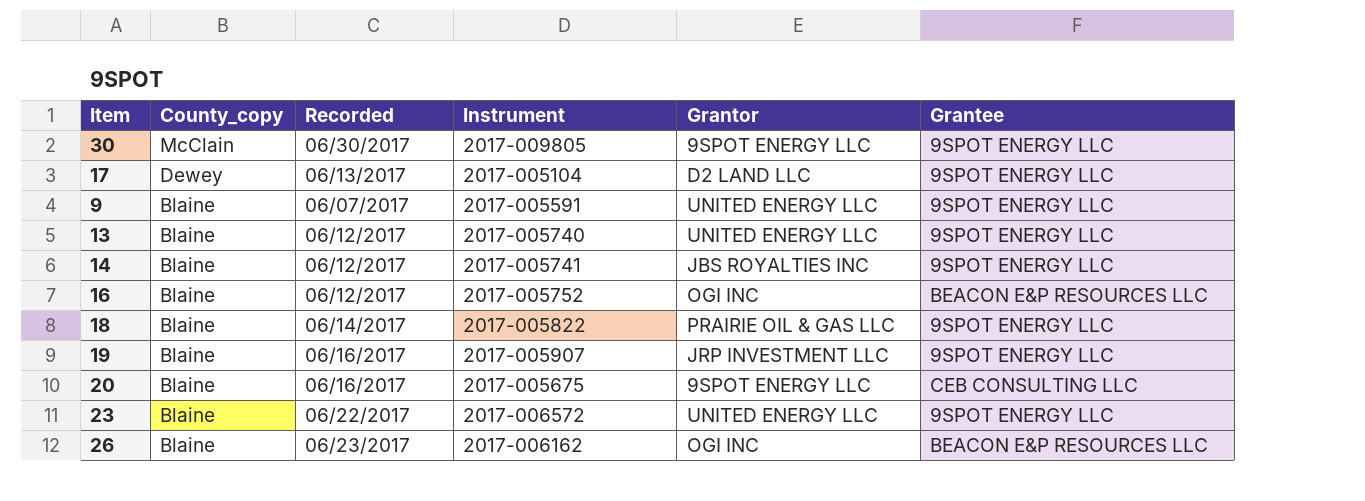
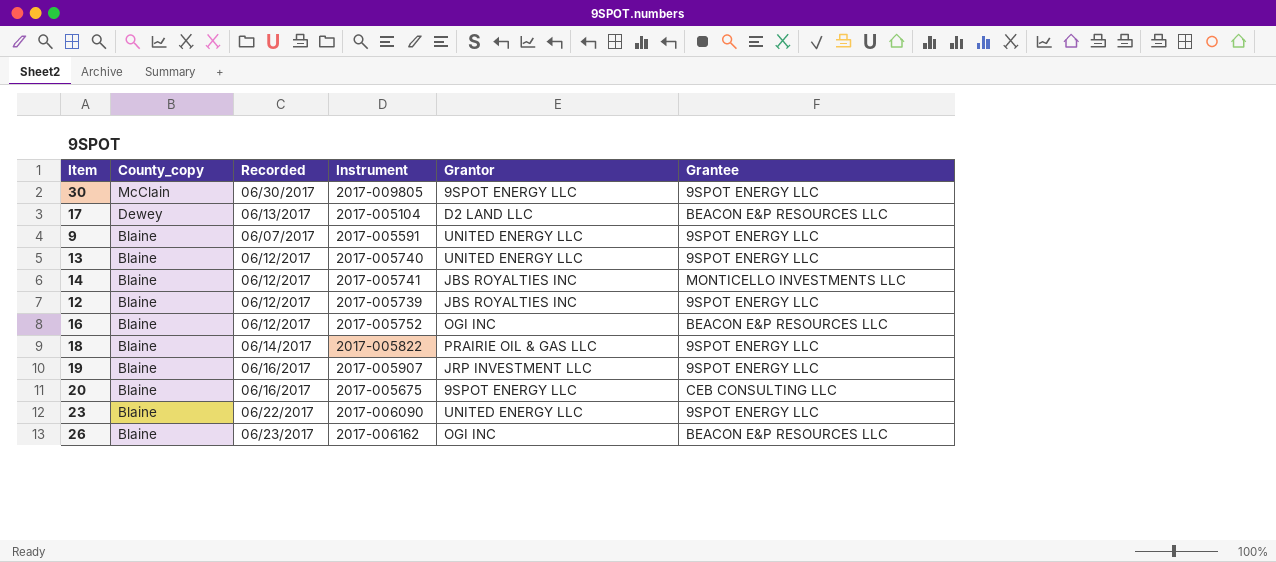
17 | Grantee: 9SPOT ENERGY LLC -> BEACON E&P RESOURCES LLC
14 | Grantee: 9SPOT ENERGY LLC -> MONTICELLO INVESTMENTS LLC
row 12: none -> Blaine | 06/12/2017 | 2017-005739 | JBS ROYALTIES INC | 9SPOT ENERGY LLC
23 | Instrument: 2017-006572 -> 2017-006090

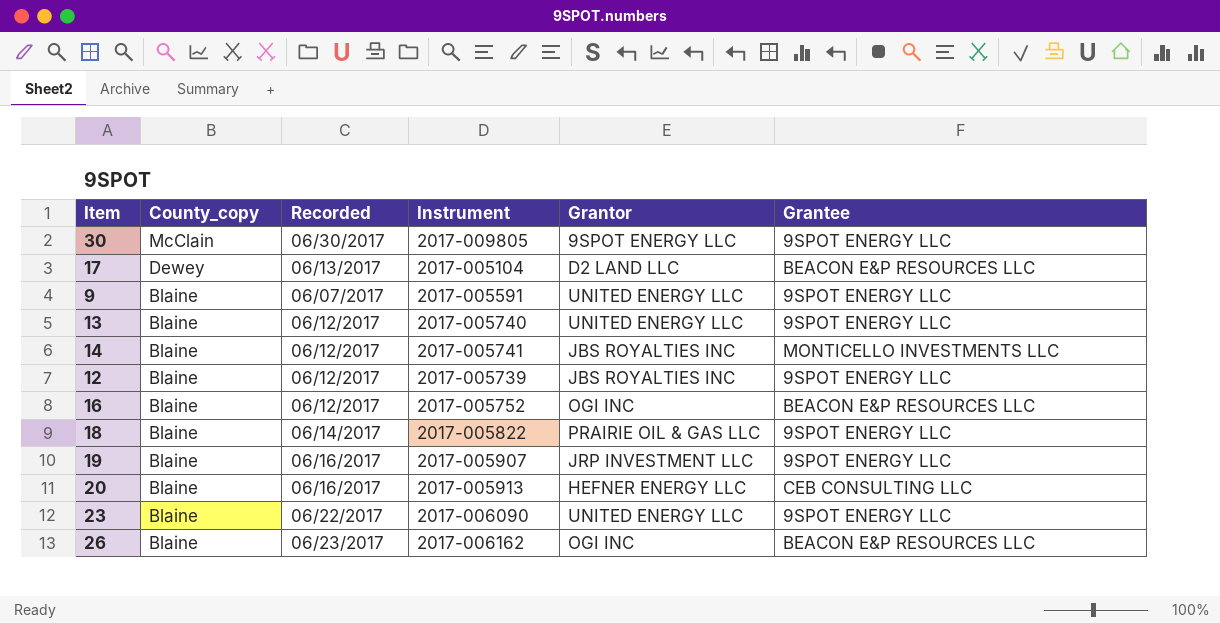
20 | Instrument: 2017-005675 -> 2017-005913
20 | Grantor: 9SPOT ENERGY LLC -> HEFNER ENERGY LLC

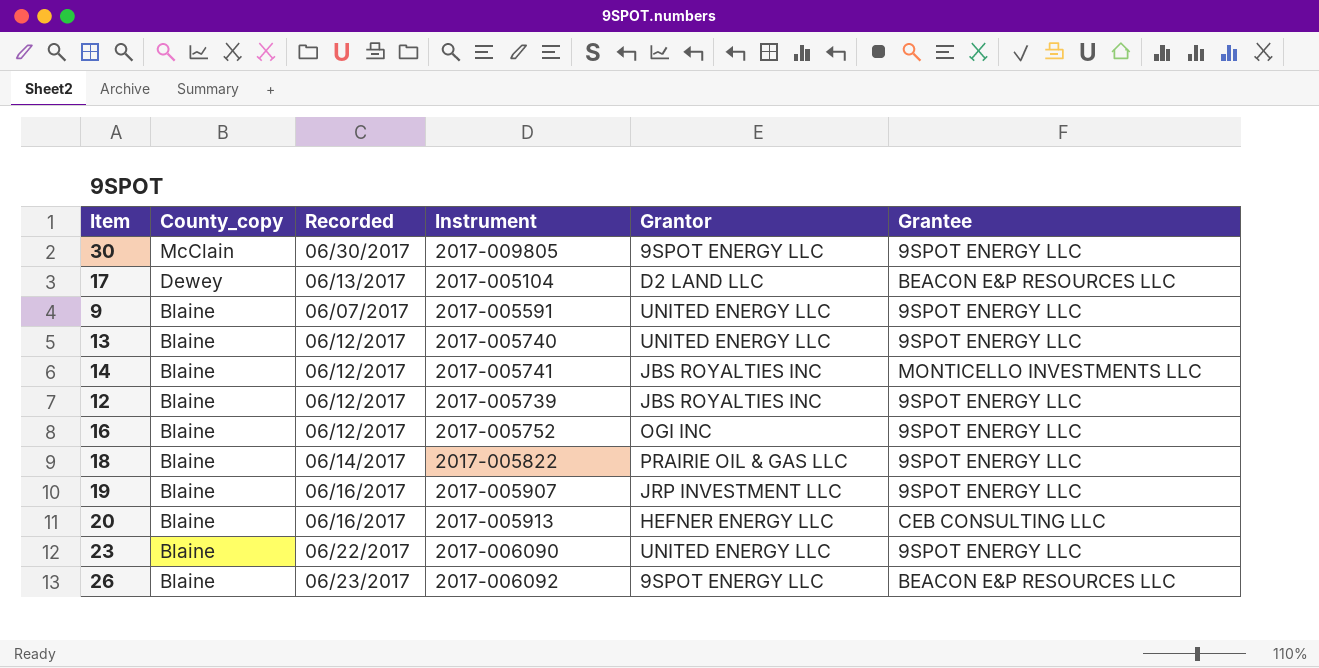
16 | Grantee: BEACON E&P RESOURCES LLC -> 9SPOT ENERGY LLC
26 | Instrument: 2017-006162 -> 2017-006092
26 | Grantor: OGI INC -> 9SPOT ENERGY LLC

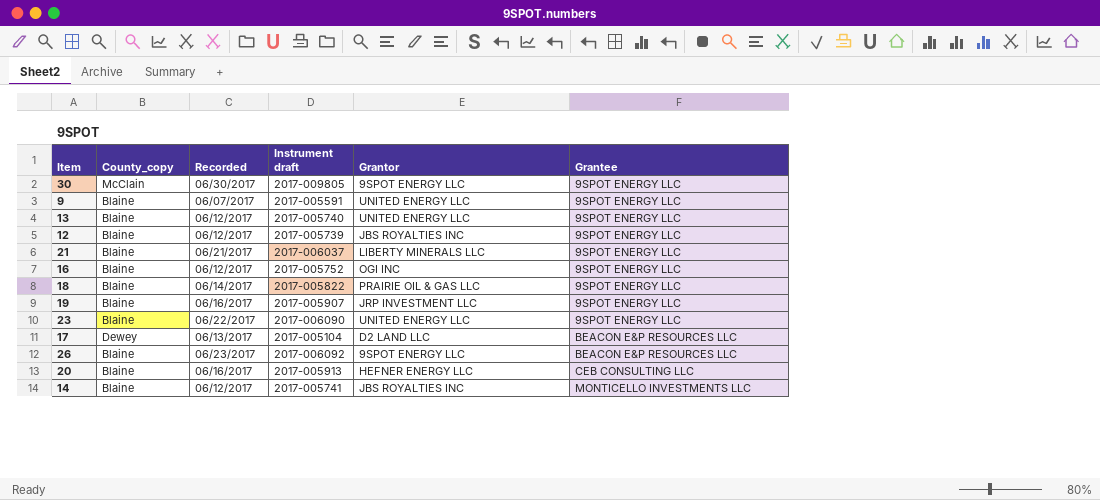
row order: County_copy descending -> Grantee ascending
column name: Instrument -> Instrument draft
row 21: none -> Blaine | 06/21/2017 | 2017-006037 | LIBERTY MINERALS LLC | 9SPOT ENERGY LLC

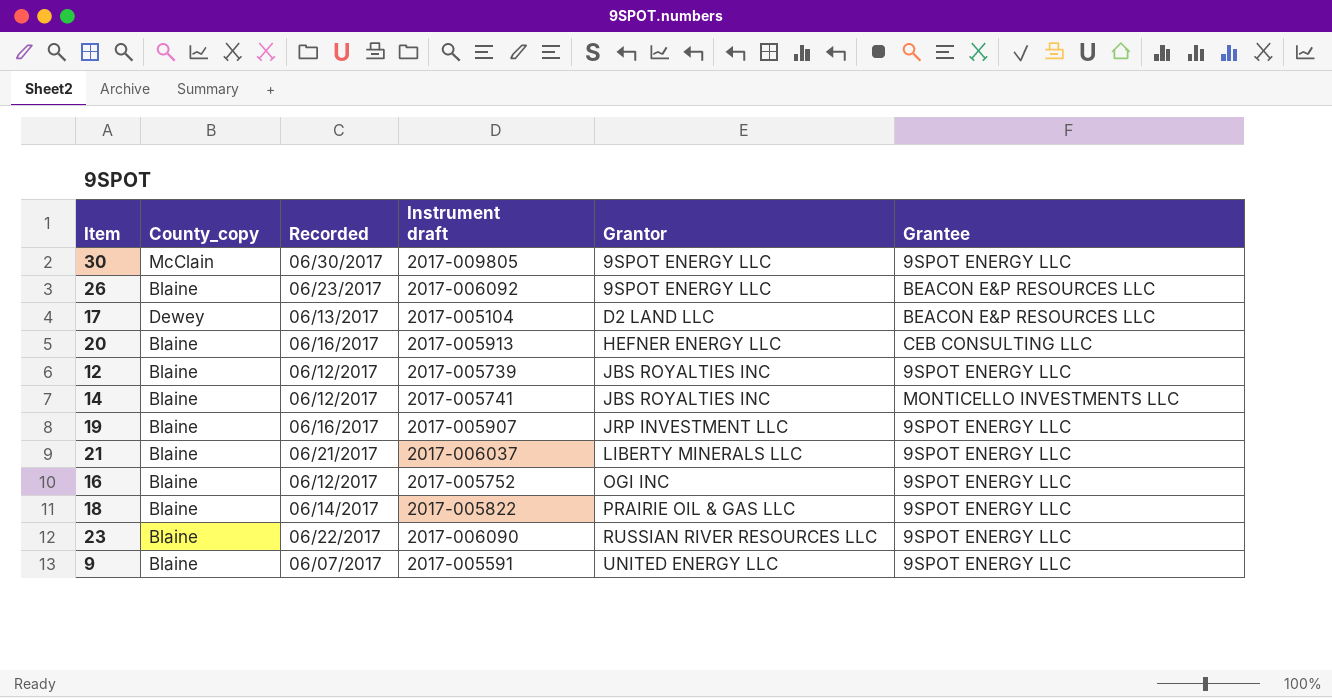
row order: Grantee ascending -> Grantor ascending
row 13: Blaine | 06/12/2017 | 2017-005740 | UNITED ENERGY LLC | 9SPOT ENERGY LLC -> none
23 | Grantor: UNITED ENERGY LLC -> RUSSIAN RIVER RESOURCES LLC

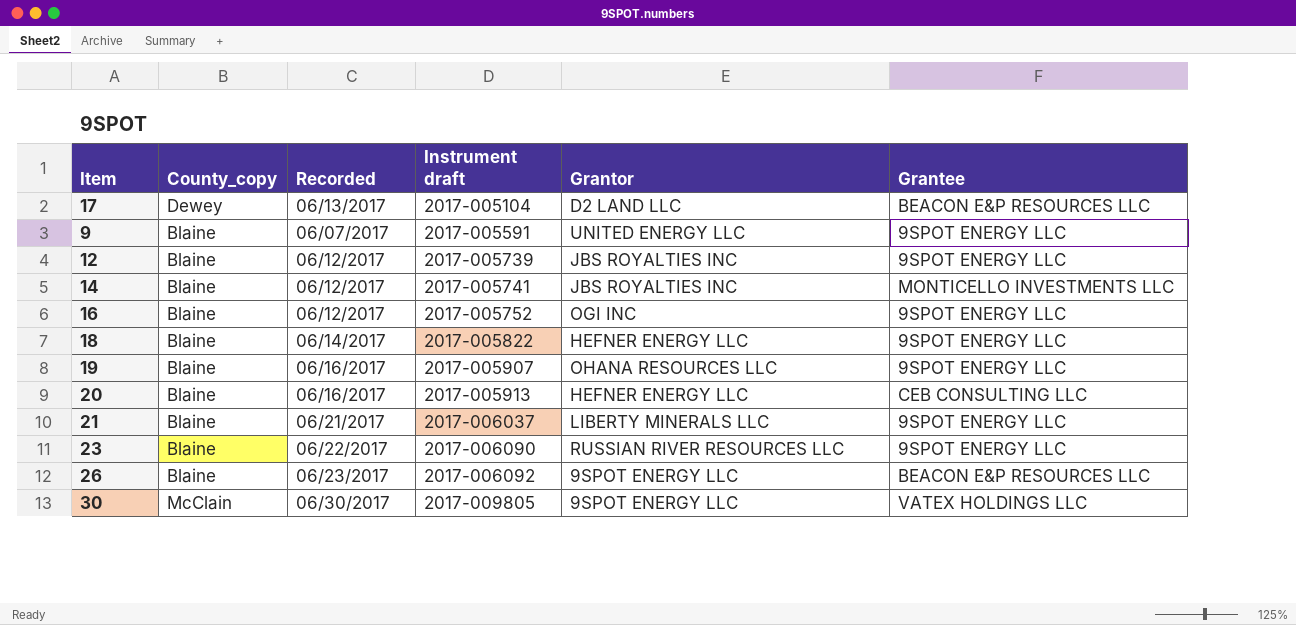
row order: Grantor ascending -> Instrument draft ascending
18 | Grantor: PRAIRIE OIL & GAS LLC -> HEFNER ENERGY LLC
19 | Grantor: JRP INVESTMENT LLC -> OHANA RESOURCES LLC
30 | Grantee: 9SPOT ENERGY LLC -> VATEX HOLDINGS LLC

